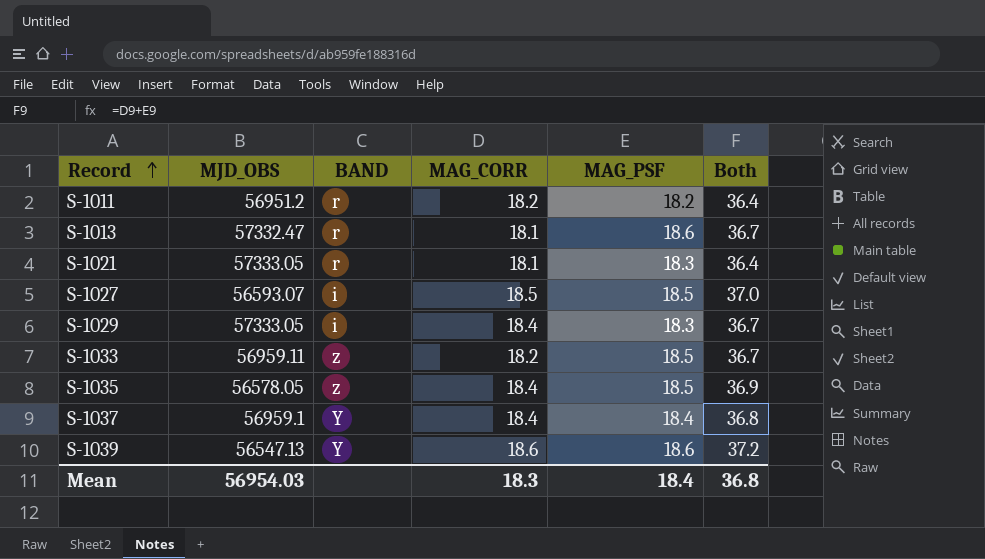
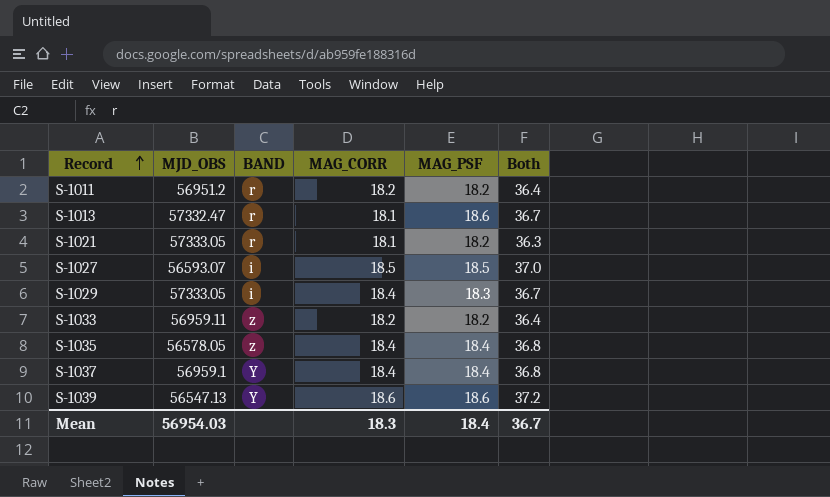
S-1021 | MAG_PSF: 18.3 -> 18.2
S-1021 | Both: 36.4 -> 36.3
S-1033 | MAG_PSF: 18.5 -> 18.2
S-1033 | Both: 36.7 -> 36.4
S-1035 | MAG_PSF: 18.5 -> 18.4
S-1035 | Both: 36.9 -> 36.8
Mean | Both: 36.8 -> 36.7

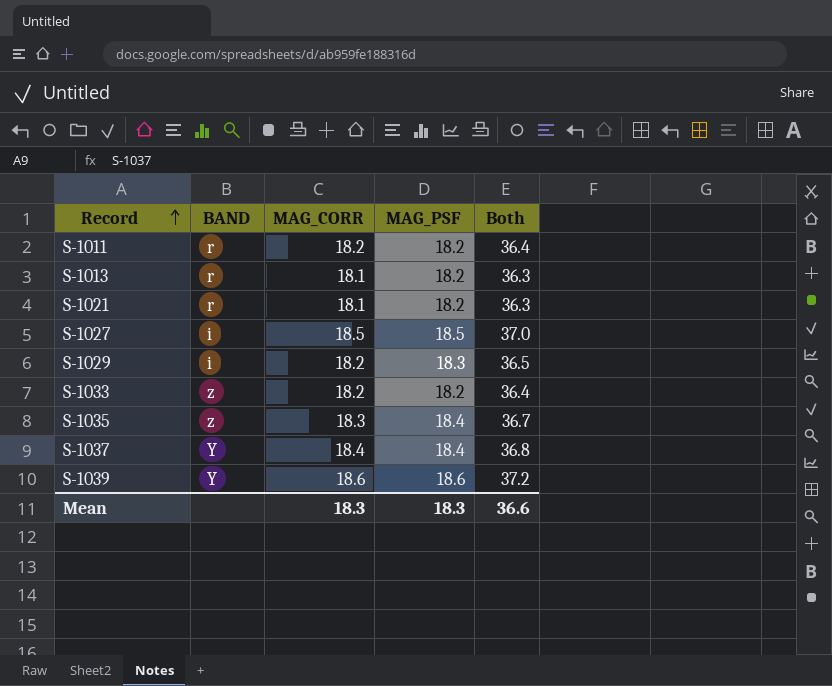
column MJD_OBS | position: 2 -> none
S-1013 | MAG_PSF: 18.6 -> 18.2
S-1013 | Both: 36.7 -> 36.3
S-1029 | MAG_CORR: 18.4 -> 18.2
S-1029 | Both: 36.7 -> 36.5
S-1035 | MAG_CORR: 18.4 -> 18.3
S-1035 | Both: 36.8 -> 36.7
Mean | MAG_PSF: 18.4 -> 18.3
Mean | Both: 36.7 -> 36.6

